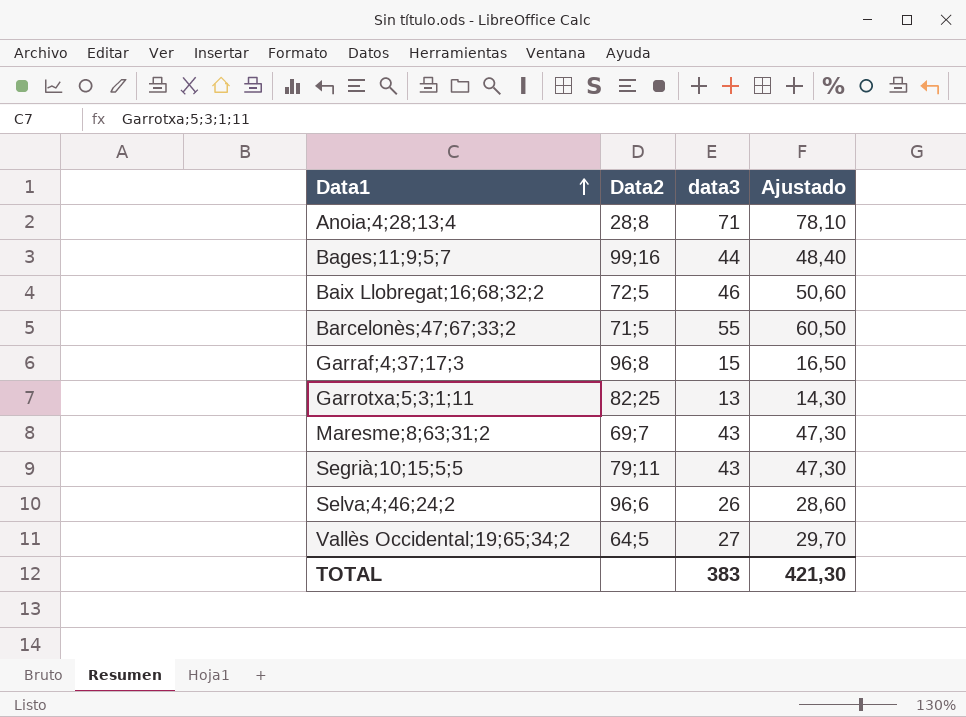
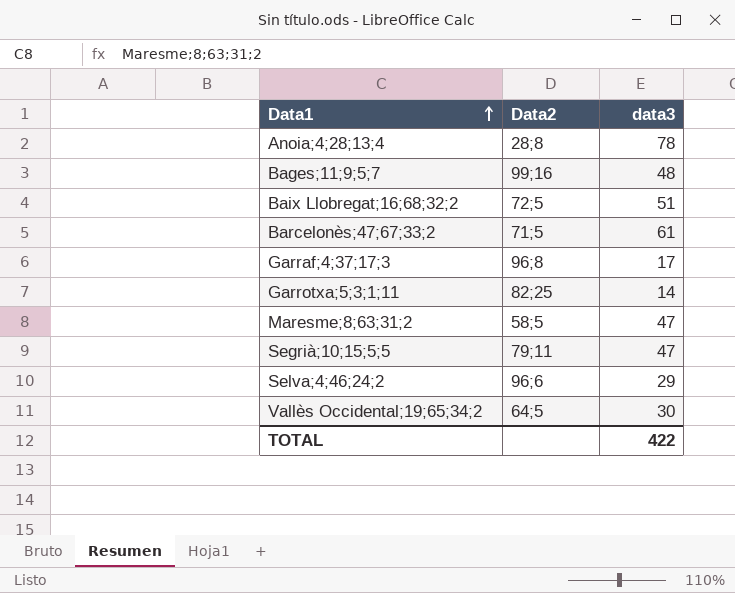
column Ajustado | formula: [data3] * 1,1 -> none
Anoia;4;28;13;4 | data3: 71 -> 78
Bages;11;9;5;7 | data3: 44 -> 48
Baix Llobregat;16;68;32;2 | data3: 46 -> 51
Barcelonès;47;67;33;2 | data3: 55 -> 61
Garraf;4;37;17;3 | data3: 15 -> 17
Garrotxa;5;3;1;11 | data3: 13 -> 14
Maresme;8;63;31;2 | Data2: 69;7 -> 58;5
Maresme;8;63;31;2 | data3: 43 -> 47
Segrià;10;15;5;5 | data3: 43 -> 47
Selva;4;46;24;2 | data3: 26 -> 29
Vallès Occidental;19;65;34;2 | data3: 27 -> 30
TOTAL | data3: 383 -> 422

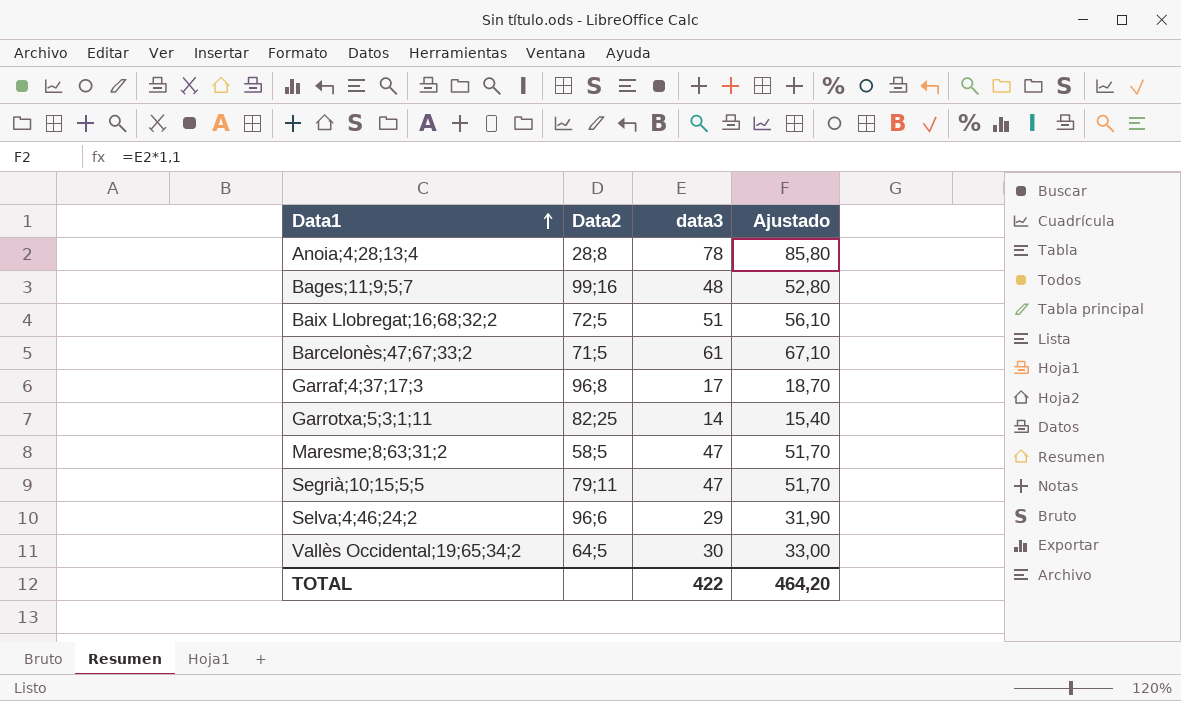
column Ajustado | formula: none -> [data3] * 1,1

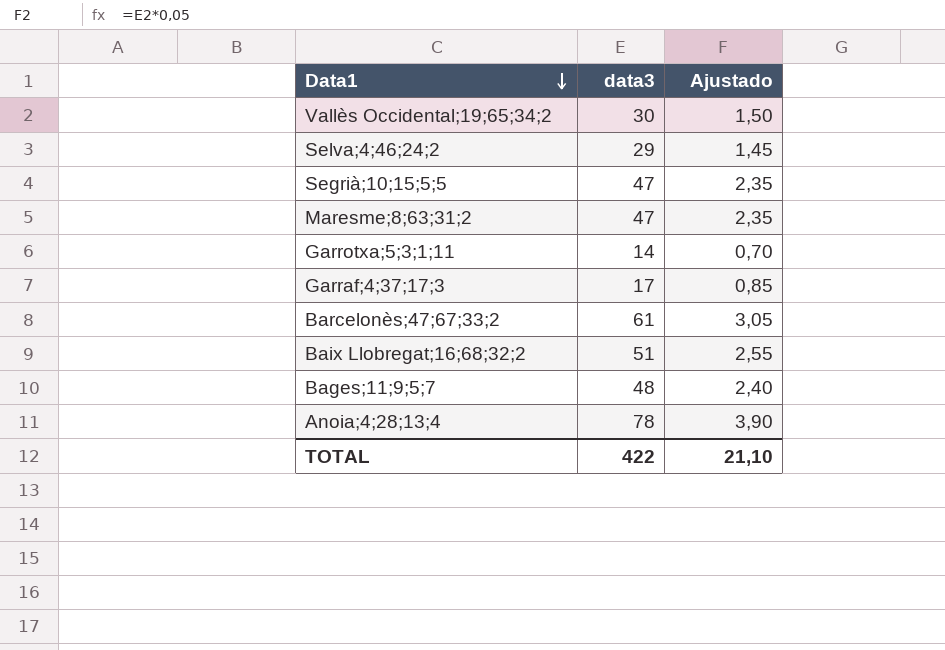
row order: Data1 ascending -> Data1 descending
column Data2 | position: 2 -> none
column Ajustado | formula: [data3] * 1,1 -> [data3] * 0,05
TOTAL | Ajustado: 464,20 -> 21,10

